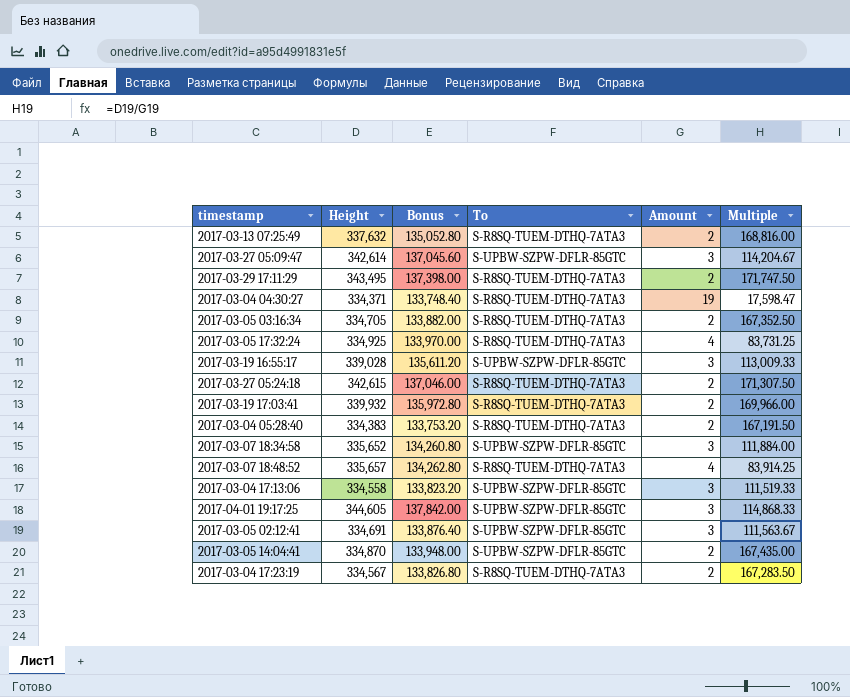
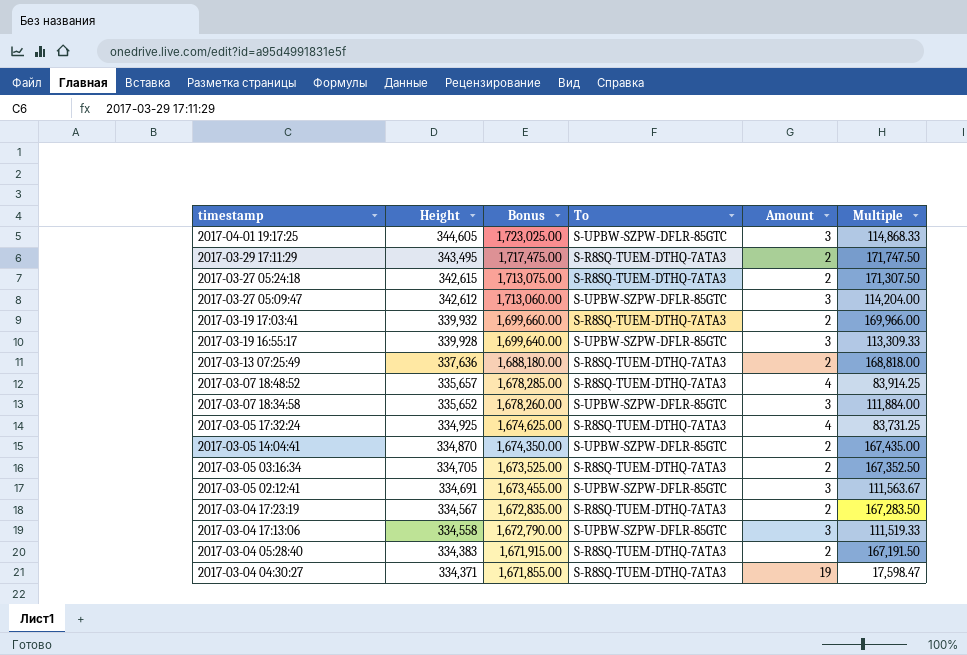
row order: none -> timestamp descending
column Bonus | formula: [Height] * 0.4 -> [Height] * 5
2017-03-27 05:09:47 | Height: 342,614 -> 342,612
2017-03-27 05:09:47 | Multiple: 114,204.67 -> 114,204.00
2017-03-19 16:55:17 | Height: 339,028 -> 339,928
2017-03-19 16:55:17 | Multiple: 113,009.33 -> 113,309.33
2017-03-13 07:25:49 | Height: 337,632 -> 337,636
2017-03-13 07:25:49 | Multiple: 168,816.00 -> 168,818.00

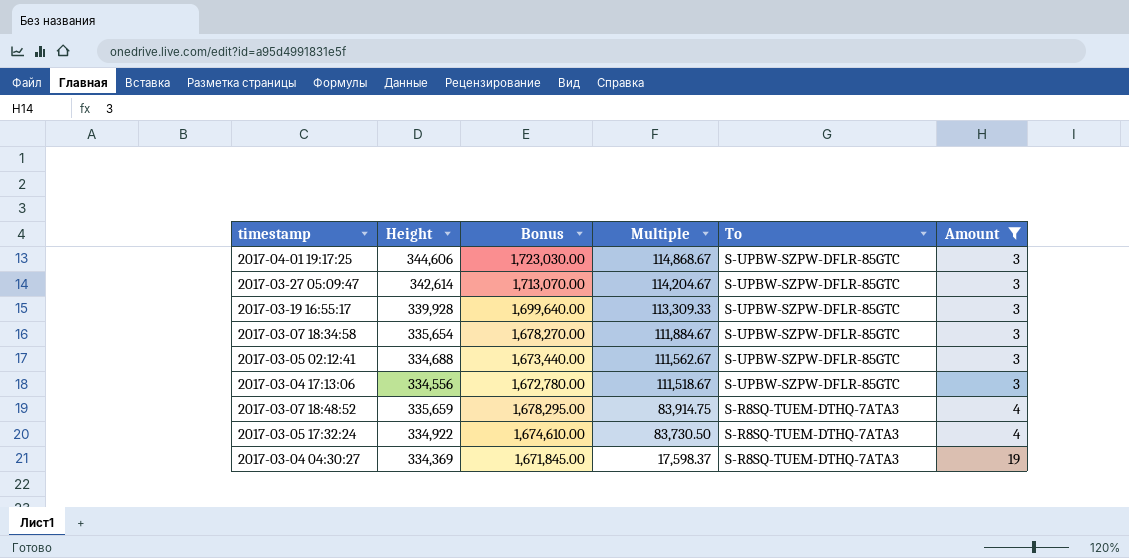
filter: none -> Amount != 2
row order: timestamp descending -> Multiple descending
column Multiple | position: 6 -> 4
2017-04-01 19:17:25 | Height: 344,605 -> 344,606
2017-04-01 19:17:25 | Bonus: 1,723,025.00 -> 1,723,030.00
2017-04-01 19:17:25 | Multiple: 114,868.33 -> 114,868.67
2017-03-27 05:09:47 | Height: 342,612 -> 342,614
2017-03-27 05:09:47 | Bonus: 1,713,060.00 -> 1,713,070.00
2017-03-27 05:09:47 | Multiple: 114,204.00 -> 114,204.67
2017-03-07 18:34:58 | Height: 335,652 -> 335,654
2017-03-07 18:34:58 | Bonus: 1,678,260.00 -> 1,678,270.00
2017-03-07 18:34:58 | Multiple: 111,884.00 -> 111,884.67
2017-03-05 02:12:41 | Height: 334,691 -> 334,688
2017-03-05 02:12:41 | Bonus: 1,673,455.00 -> 1,673,440.00
2017-03-05 02:12:41 | Multiple: 111,563.67 -> 111,562.67
2017-03-04 17:13:06 | Height: 334,558 -> 334,556
2017-03-04 17:13:06 | Bonus: 1,672,790.00 -> 1,672,780.00
2017-03-04 17:13:06 | Multiple: 111,519.33 -> 111,518.67
2017-03-07 18:48:52 | Height: 335,657 -> 335,659
2017-03-07 18:48:52 | Bonus: 1,678,285.00 -> 1,678,295.00
2017-03-07 18:48:52 | Multiple: 83,914.25 -> 83,914.75
2017-03-05 17:32:24 | Height: 334,925 -> 334,922
2017-03-05 17:32:24 | Bonus: 1,674,625.00 -> 1,674,610.00
2017-03-05 17:32:24 | Multiple: 83,731.25 -> 83,730.50
2017-03-04 04:30:27 | Height: 334,371 -> 334,369
2017-03-04 04:30:27 | Bonus: 1,671,855.00 -> 1,671,845.00
2017-03-04 04:30:27 | Multiple: 17,598.47 -> 17,598.37

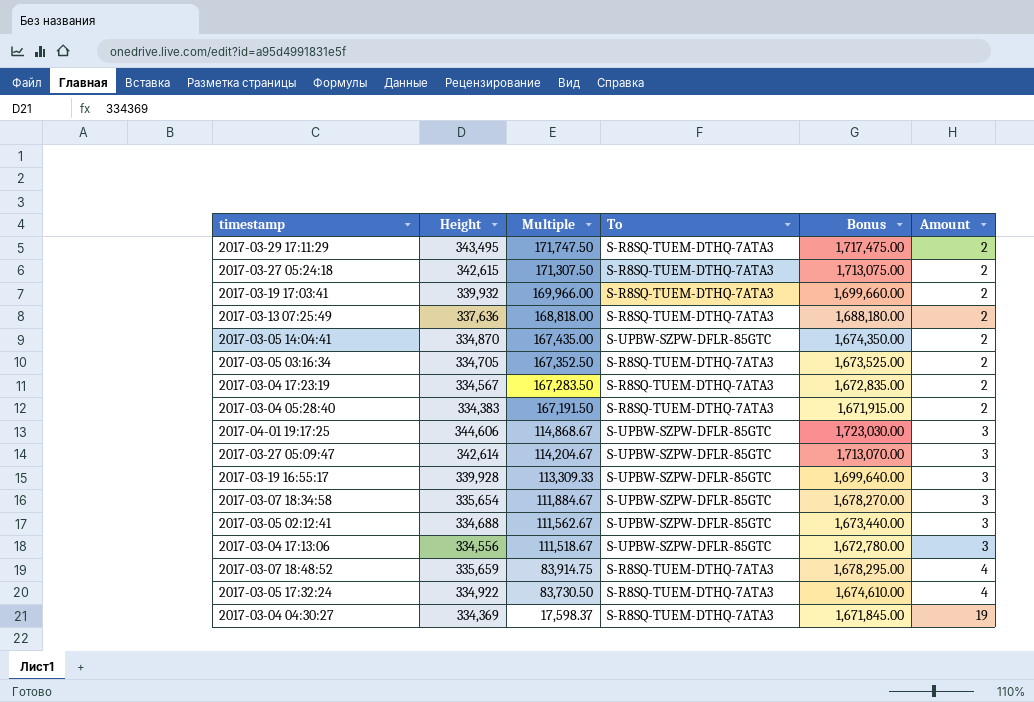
filter: Amount != 2 -> none
column Bonus | position: 3 -> 5

